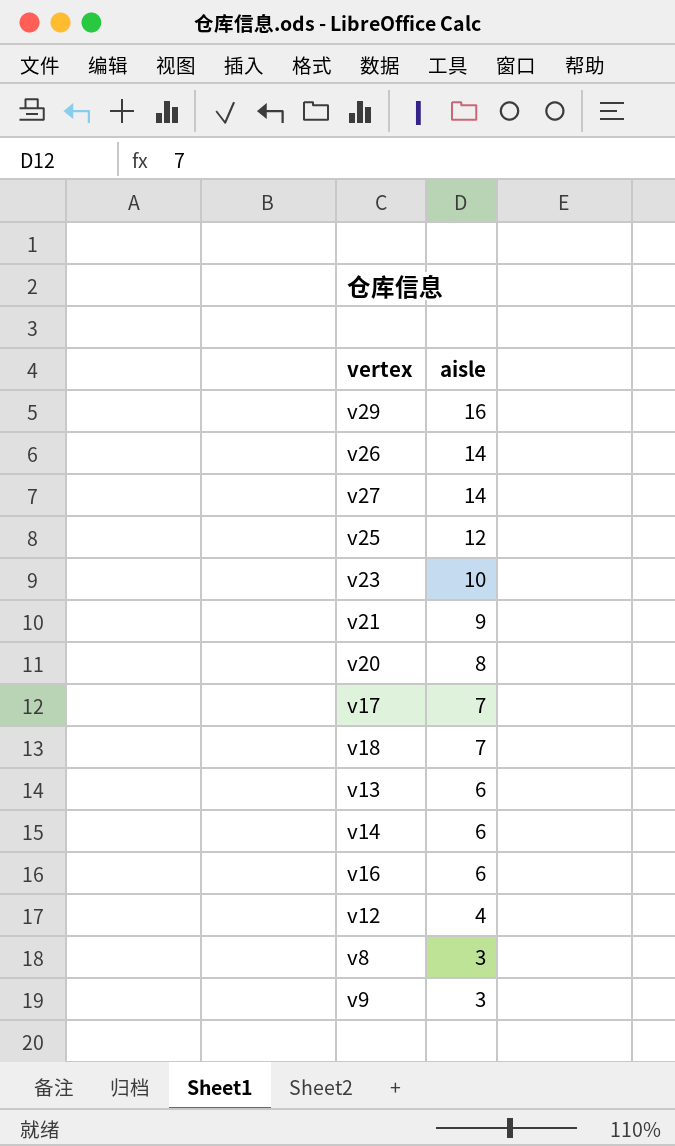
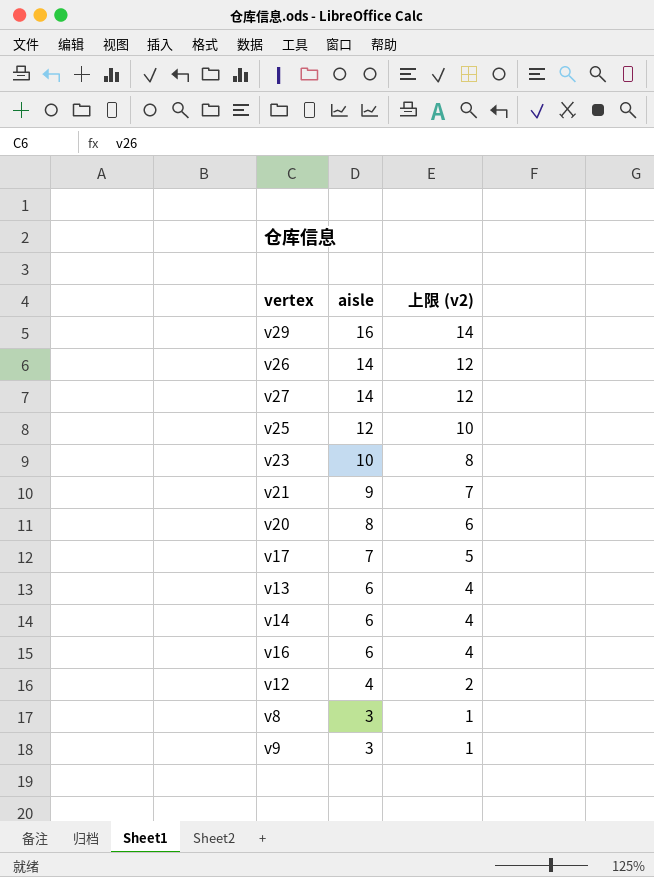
column 上限 (v2) | formula: none -> [aisle] - 2
row v18: 7 -> none

